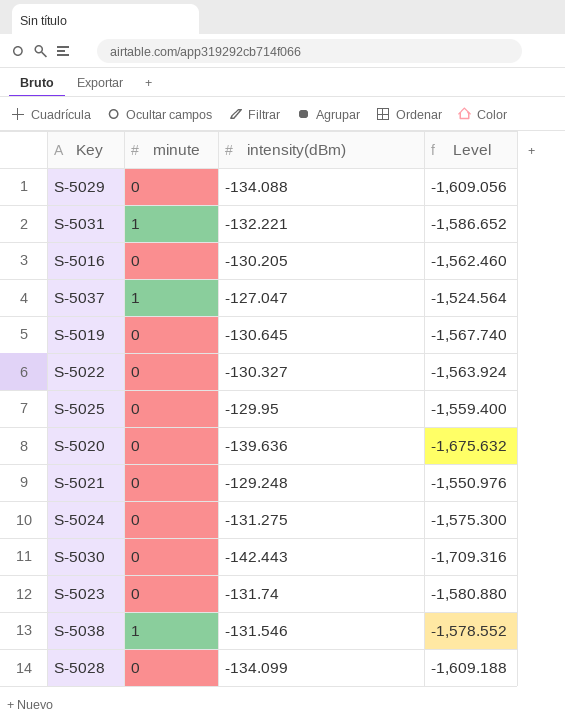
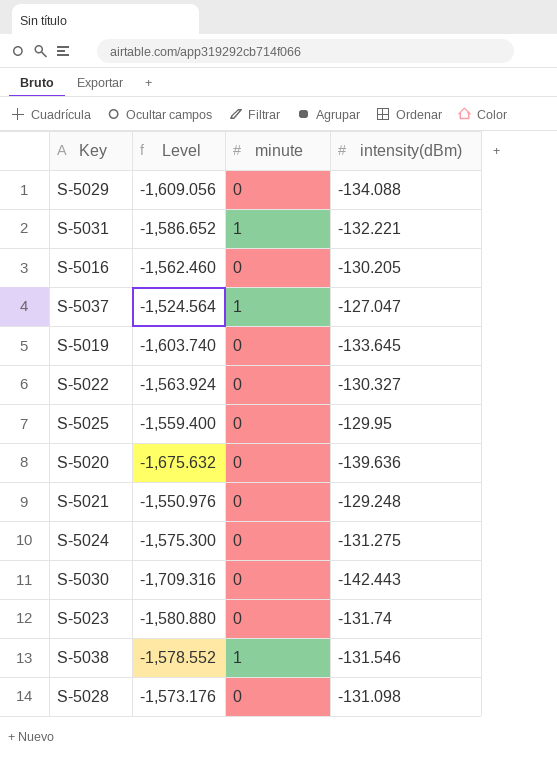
column Level | position: 4 -> 2
S-5019 | Level: -1,567.740 -> -1,603.740
S-5019 | intensity(dBm): -130.645 -> -133.645
S-5028 | Level: -1,609.188 -> -1,573.176
S-5028 | intensity(dBm): -134.099 -> -131.098

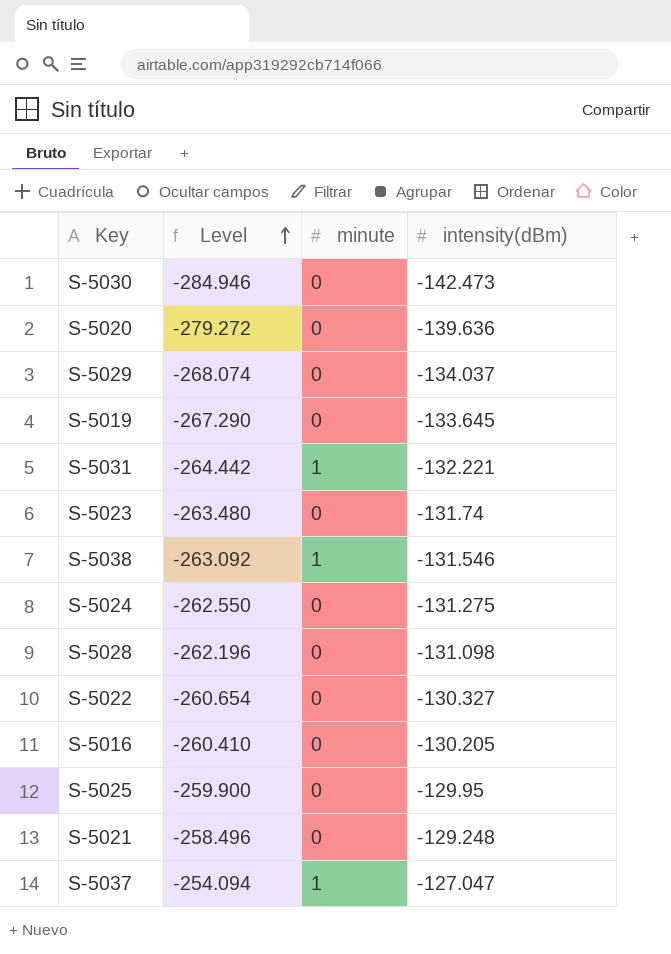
row order: none -> Level ascending
column Level | formula: [intensity(dBm)] * 12 -> [intensity(dBm)] * 2
S-5030 | intensity(dBm): -142.443 -> -142.473
S-5029 | intensity(dBm): -134.088 -> -134.037

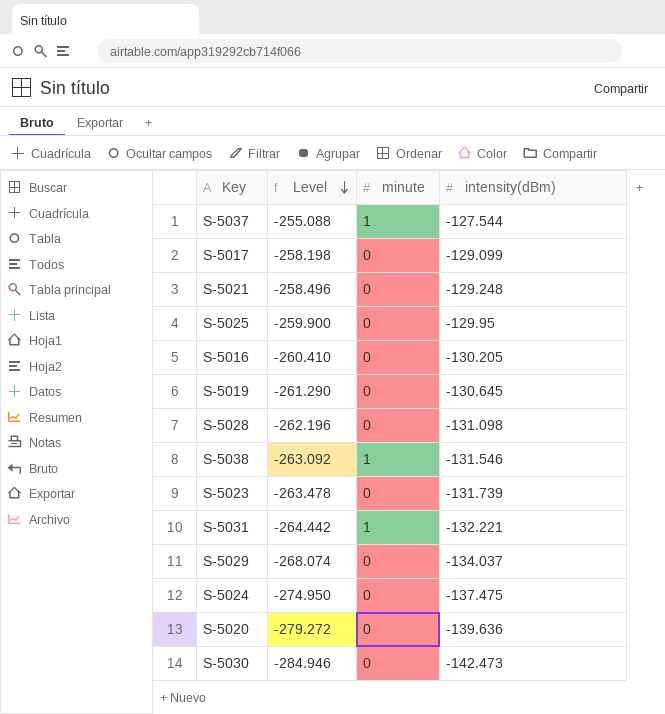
row order: Level ascending -> Level descending
row S-5022: -260.654 | 0 | -130.327 -> none
S-5037 | Level: -254.094 -> -255.088
S-5037 | intensity(dBm): -127.047 -> -127.544
row S-5017: none -> -258.198 | 0 | -129.099
S-5019 | Level: -267.290 -> -261.290
S-5019 | intensity(dBm): -133.645 -> -130.645
S-5023 | Level: -263.480 -> -263.478
S-5023 | intensity(dBm): -131.74 -> -131.739
S-5024 | Level: -262.550 -> -274.950
S-5024 | intensity(dBm): -131.275 -> -137.475

